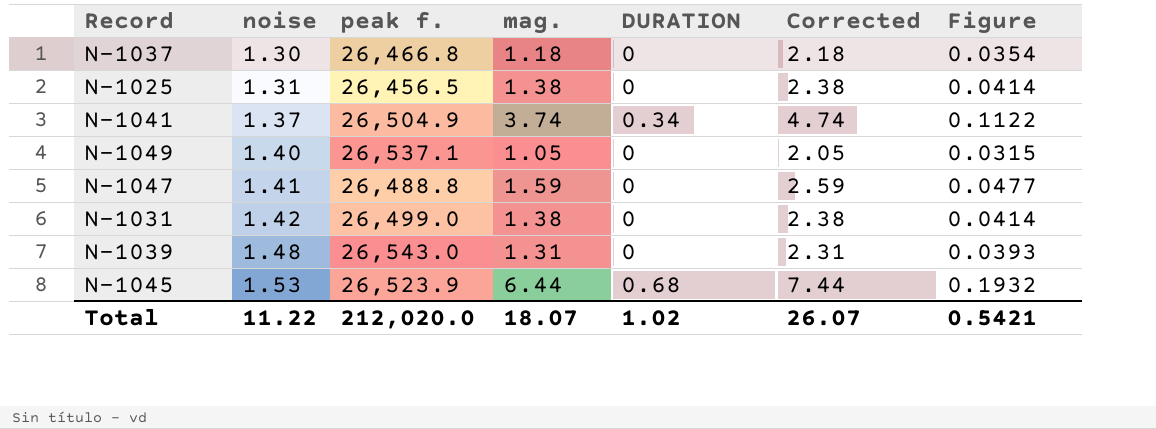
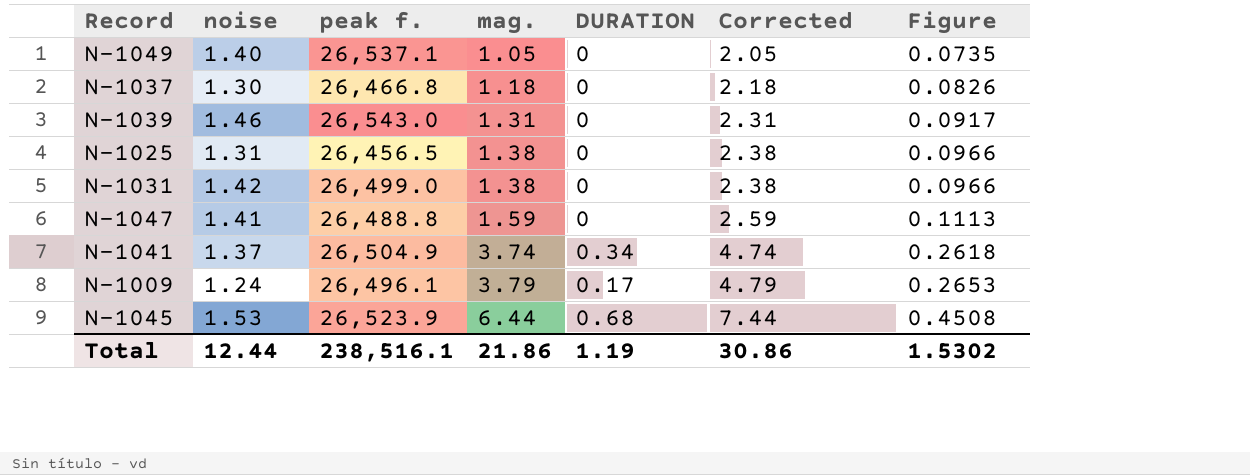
row order: noise ascending -> mag. ascending
column Figure | formula: [mag.] * 0.03 -> [mag.] * 0.07
N-1039 | noise: 1.48 -> 1.46
row N-1009: none -> 1.24 | 26,496.1 | 3.79 | 0.17 | 4.79 | 0.2653
Total | noise: 11.22 -> 12.44
Total | peak f.: 212,020.0 -> 238,516.1
Total | mag.: 18.07 -> 21.86
Total | DURATION: 1.02 -> 1.19
Total | Corrected: 26.07 -> 30.86
Total | Figure: 0.5421 -> 1.5302

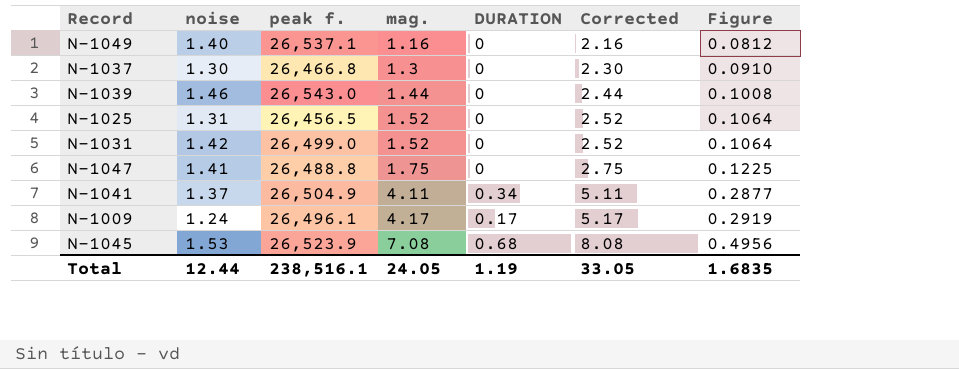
N-1049 | mag.: 1.05 -> 1.16
N-1049 | Corrected: 2.05 -> 2.16
N-1049 | Figure: 0.0735 -> 0.0812
N-1037 | mag.: 1.18 -> 1.3
N-1037 | Corrected: 2.18 -> 2.30
N-1037 | Figure: 0.0826 -> 0.0910
N-1039 | mag.: 1.31 -> 1.44
N-1039 | Corrected: 2.31 -> 2.44
N-1039 | Figure: 0.0917 -> 0.1008
N-1025 | mag.: 1.38 -> 1.52
N-1025 | Corrected: 2.38 -> 2.52
N-1025 | Figure: 0.0966 -> 0.1064
N-1031 | mag.: 1.38 -> 1.52
N-1031 | Corrected: 2.38 -> 2.52
N-1031 | Figure: 0.0966 -> 0.1064
N-1047 | mag.: 1.59 -> 1.75
N-1047 | Corrected: 2.59 -> 2.75
N-1047 | Figure: 0.1113 -> 0.1225
N-1041 | mag.: 3.74 -> 4.11
N-1041 | Corrected: 4.74 -> 5.11
N-1041 | Figure: 0.2618 -> 0.2877
N-1009 | mag.: 3.79 -> 4.17
N-1009 | Corrected: 4.79 -> 5.17
N-1009 | Figure: 0.2653 -> 0.2919
N-1045 | mag.: 6.44 -> 7.08
N-1045 | Corrected: 7.44 -> 8.08
N-1045 | Figure: 0.4508 -> 0.4956
Total | mag.: 21.86 -> 24.05
Total | Corrected: 30.86 -> 33.05
Total | Figure: 1.5302 -> 1.6835

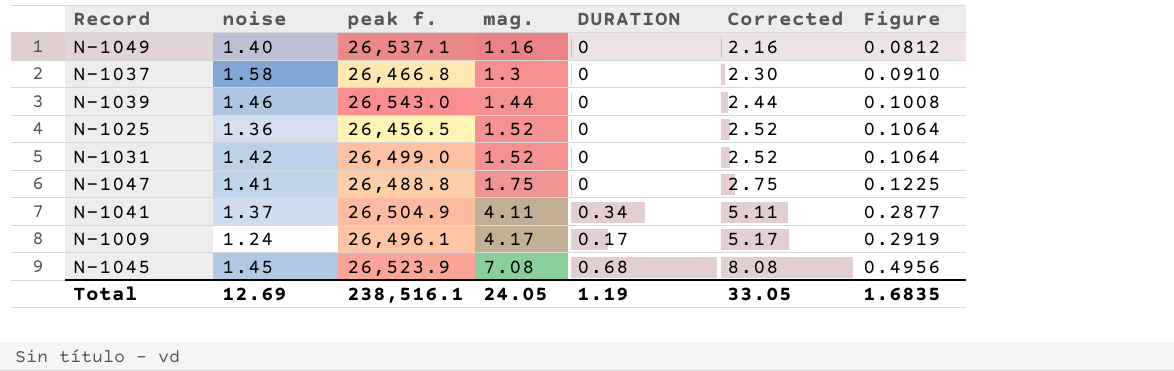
N-1037 | noise: 1.30 -> 1.58
N-1025 | noise: 1.31 -> 1.36
N-1045 | noise: 1.53 -> 1.45
Total | noise: 12.44 -> 12.69

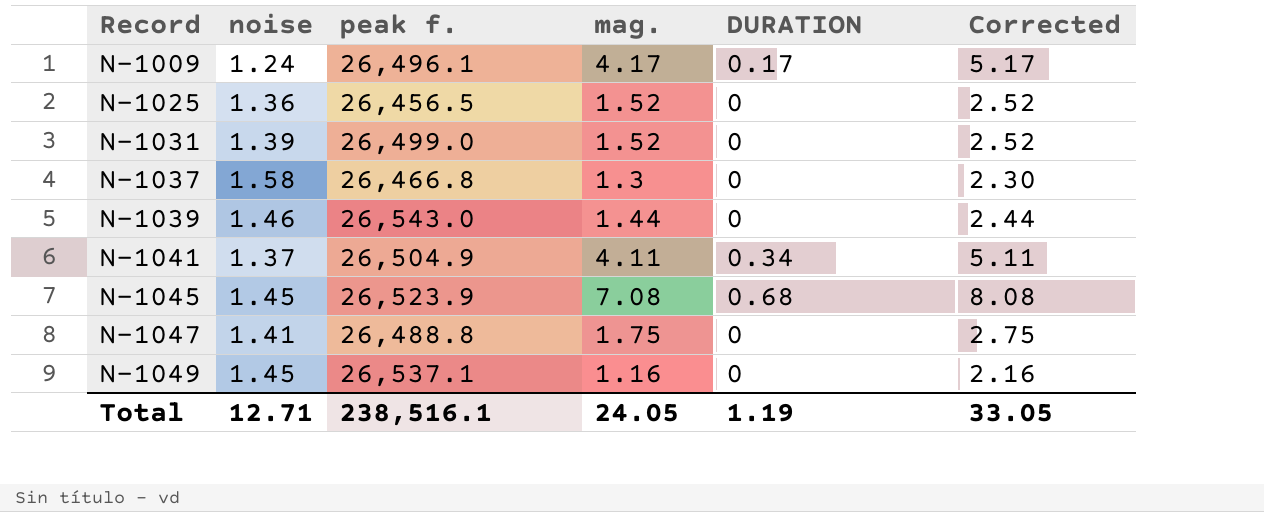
row order: mag. ascending -> Record ascending
column Figure | formula: [mag.] * 0.07 -> none
N-1031 | noise: 1.42 -> 1.39
N-1049 | noise: 1.40 -> 1.45
Total | noise: 12.69 -> 12.71

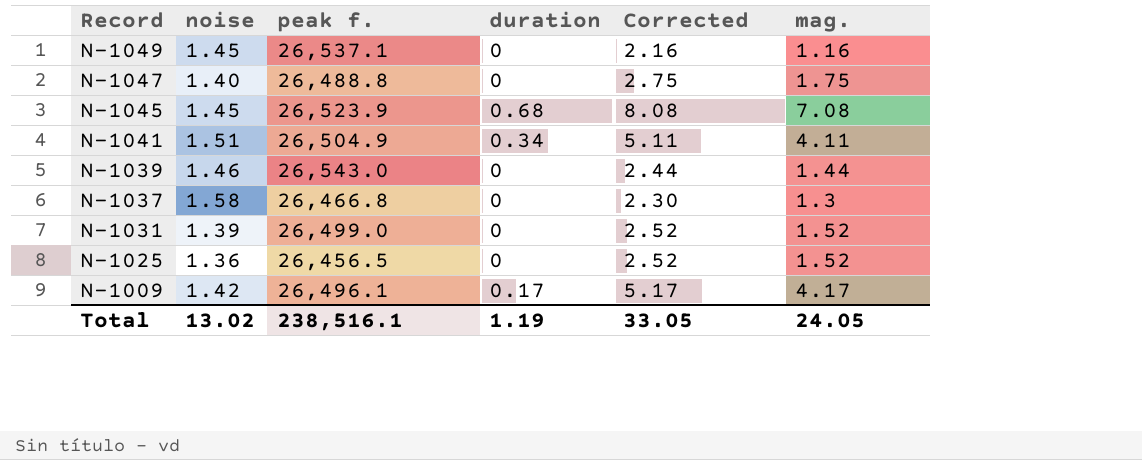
row order: Record ascending -> Record descending
column name: DURATION -> duration
column mag. | position: 4 -> 6
N-1047 | noise: 1.41 -> 1.40
N-1041 | noise: 1.37 -> 1.51
N-1009 | noise: 1.24 -> 1.42
Total | noise: 12.71 -> 13.02

